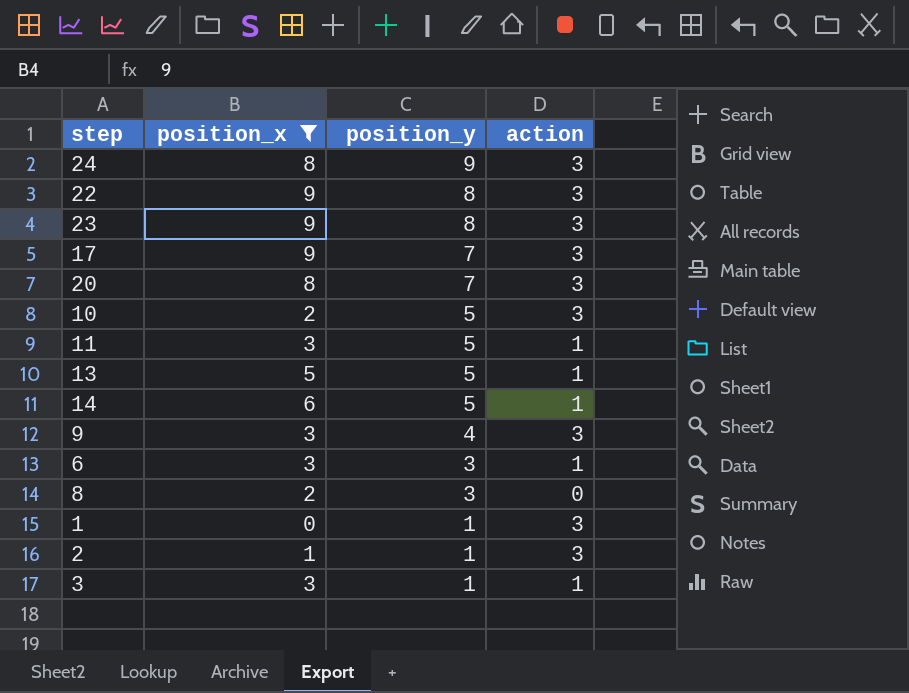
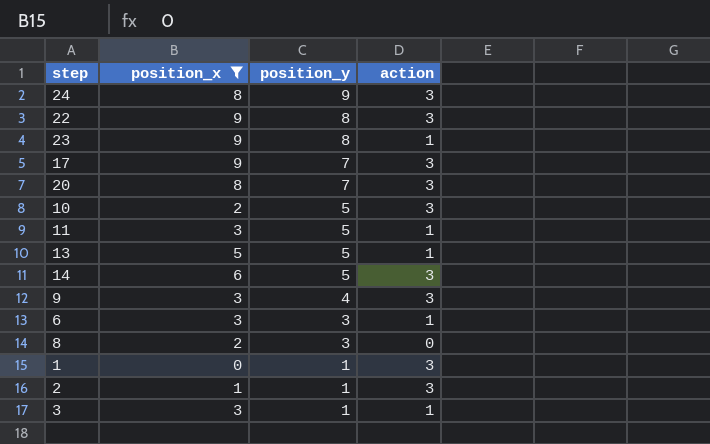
23 | action: 3 -> 1
14 | action: 1 -> 3

